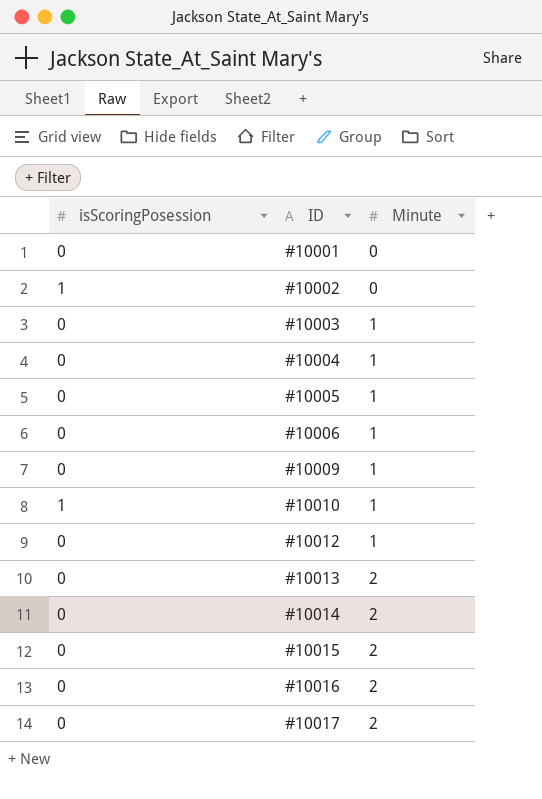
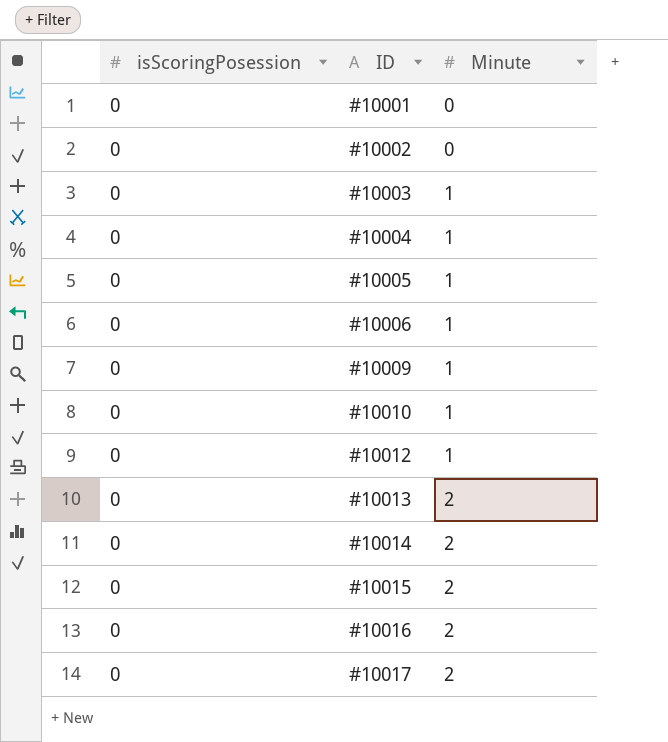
#10002 | isScoringPosession: 1 -> 0
#10010 | isScoringPosession: 1 -> 0

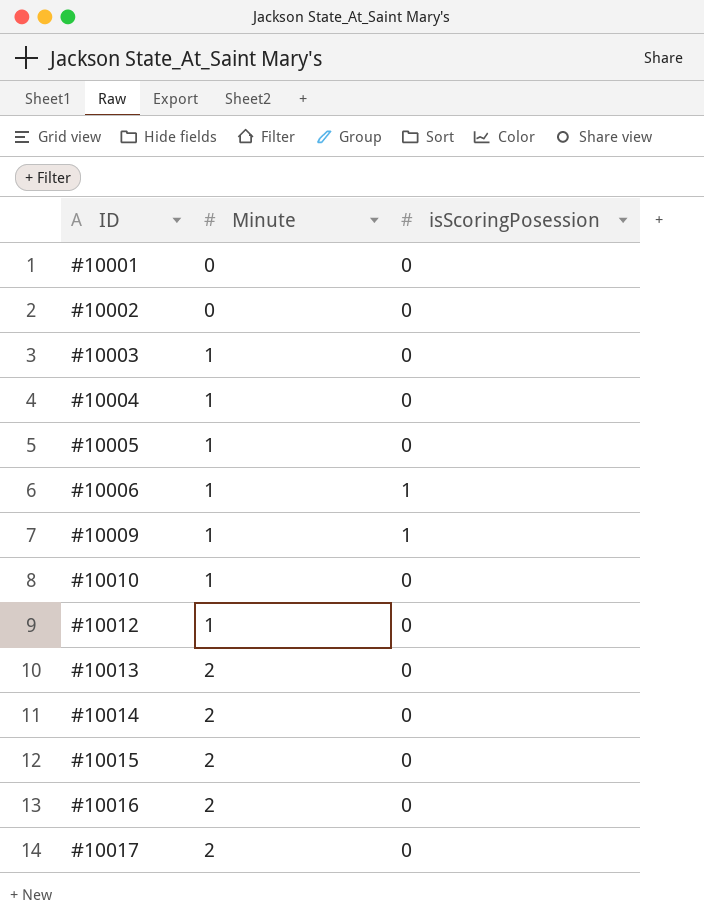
column isScoringPosession | position: 1 -> 3
#10006 | isScoringPosession: 0 -> 1
#10009 | isScoringPosession: 0 -> 1

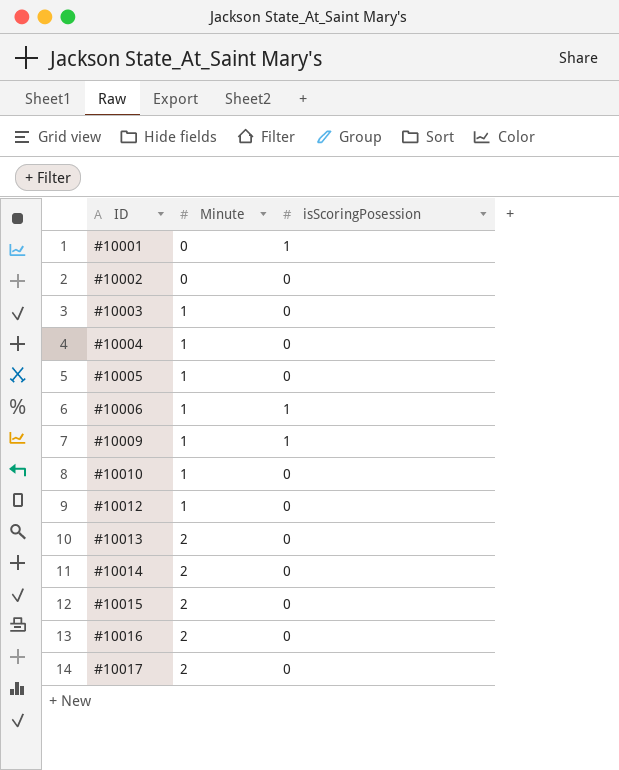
#10001 | isScoringPosession: 0 -> 1

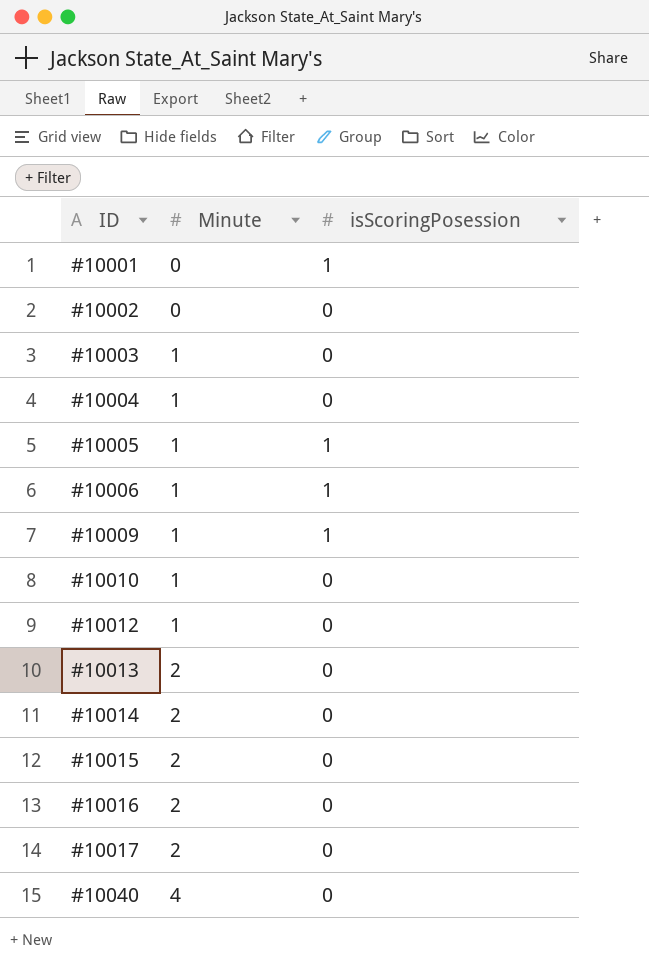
#10005 | isScoringPosession: 0 -> 1
row #10040: none -> 4 | 0

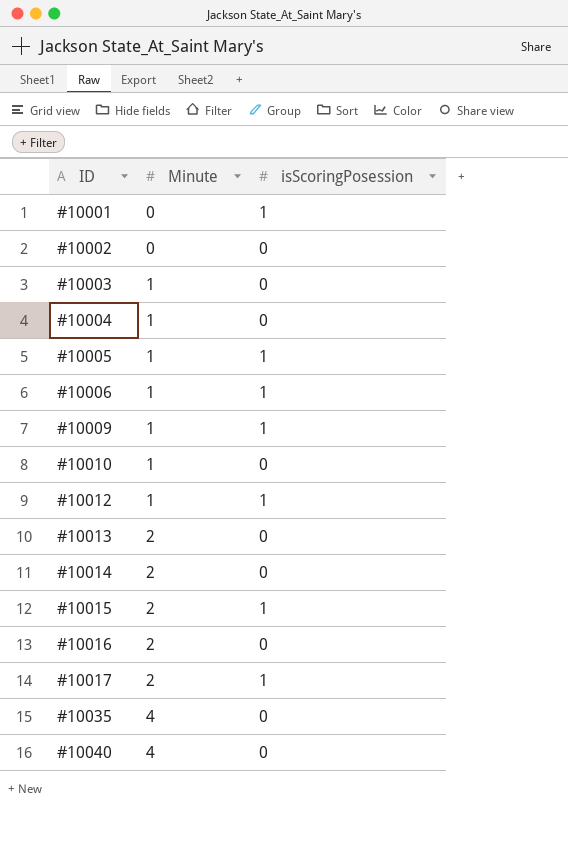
#10012 | isScoringPosession: 0 -> 1
#10015 | isScoringPosession: 0 -> 1
#10017 | isScoringPosession: 0 -> 1
row #10035: none -> 4 | 0

